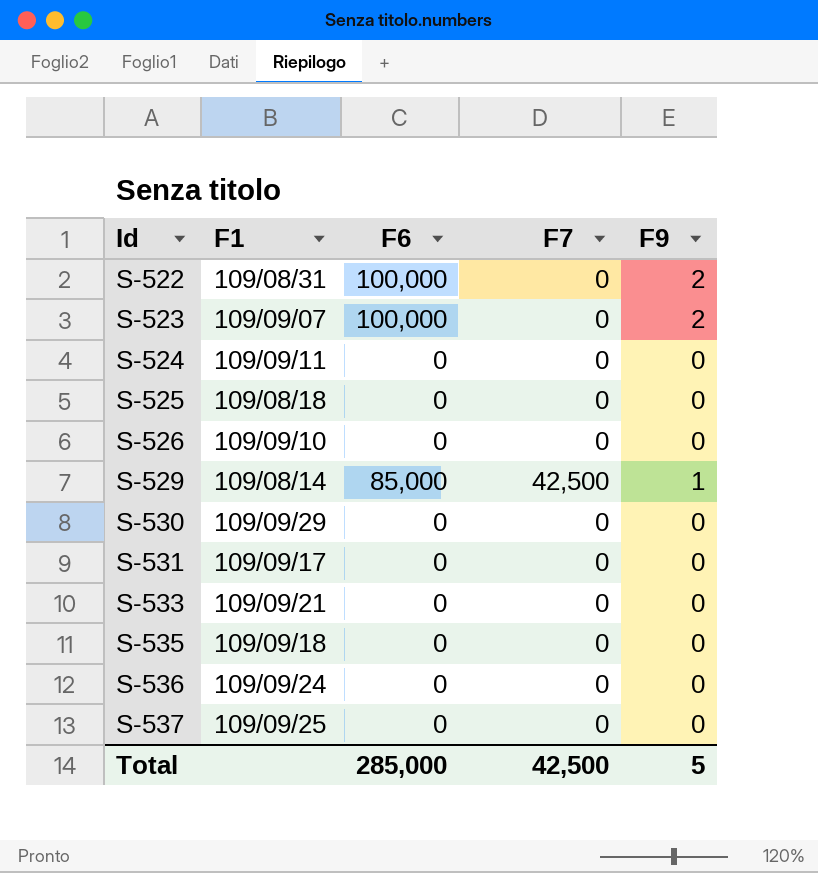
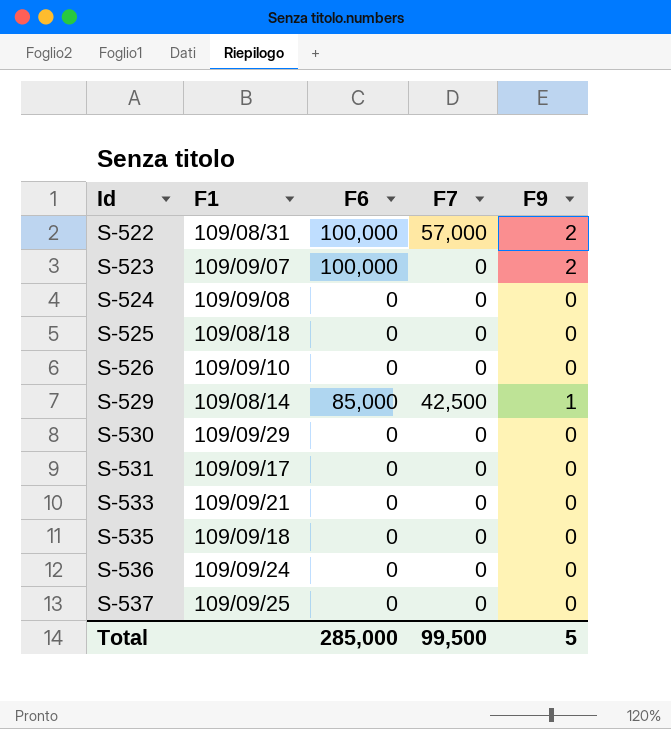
S-522 | F7: 0 -> 57,000
S-524 | F1: 109/09/11 -> 109/09/08
Total | F7: 42,500 -> 99,500

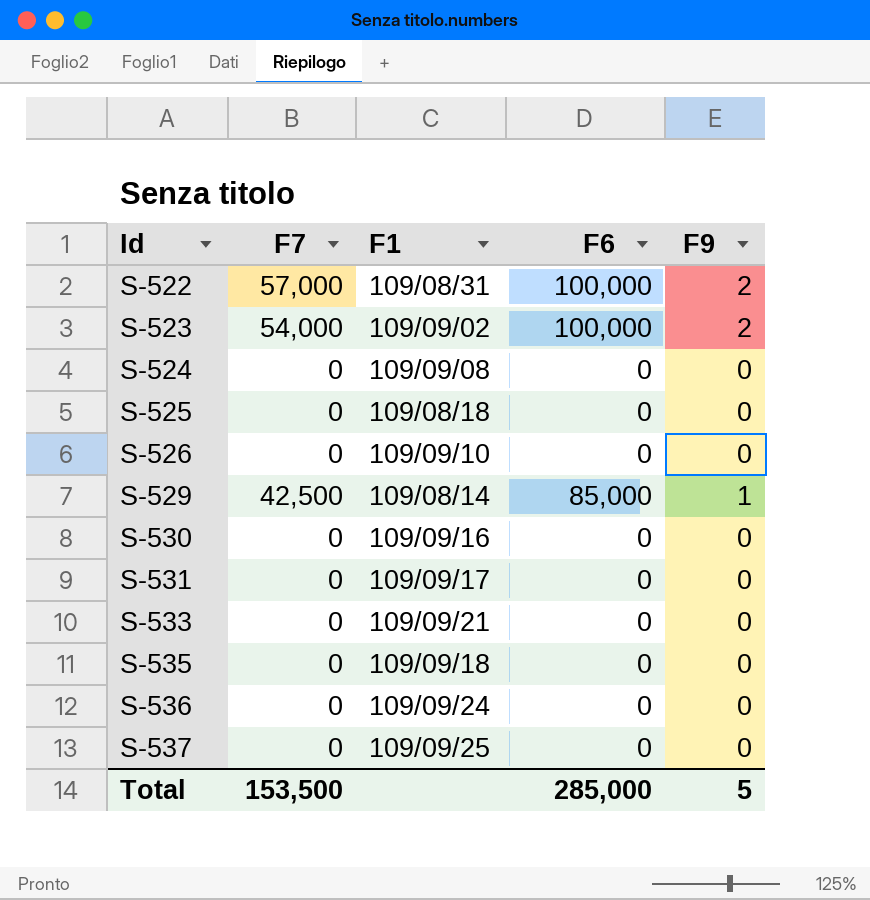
column F7 | position: 4 -> 2
S-523 | F7: 0 -> 54,000
S-523 | F1: 109/09/07 -> 109/09/02
S-530 | F1: 109/09/29 -> 109/09/16
Total | F7: 99,500 -> 153,500

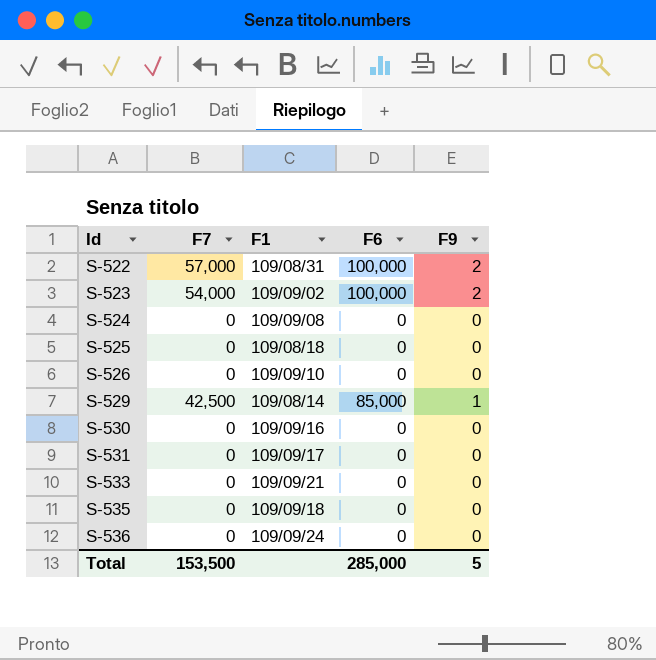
row S-537: 0 | 109/09/25 | 0 | 0 -> none

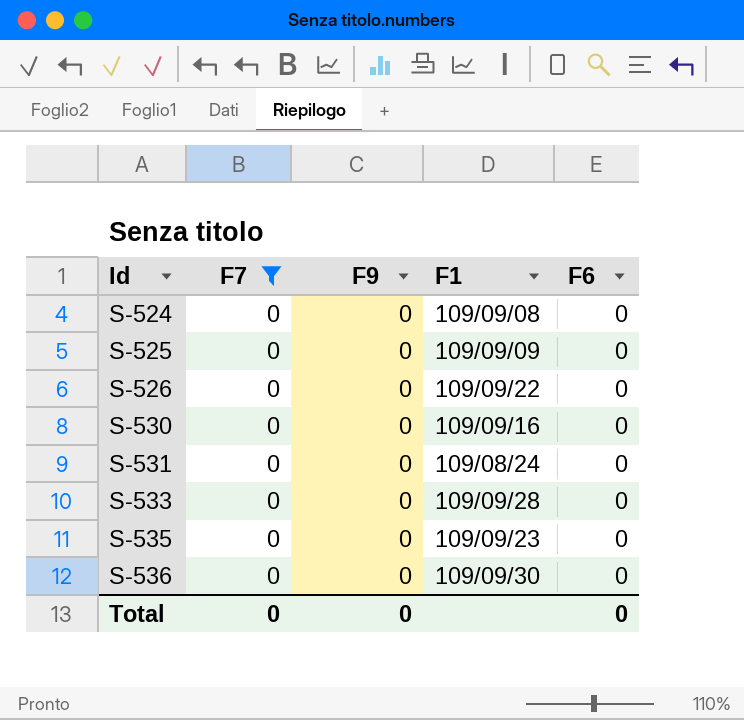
filter: none -> F7 = 0
column F9 | position: 5 -> 3
S-525 | F1: 109/08/18 -> 109/09/09
S-526 | F1: 109/09/10 -> 109/09/22
S-531 | F1: 109/09/17 -> 109/08/24
S-533 | F1: 109/09/21 -> 109/09/28
S-535 | F1: 109/09/18 -> 109/09/23
S-536 | F1: 109/09/24 -> 109/09/30
Total | F7: 153,500 -> 0
Total | F9: 5 -> 0
Total | F6: 285,000 -> 0

